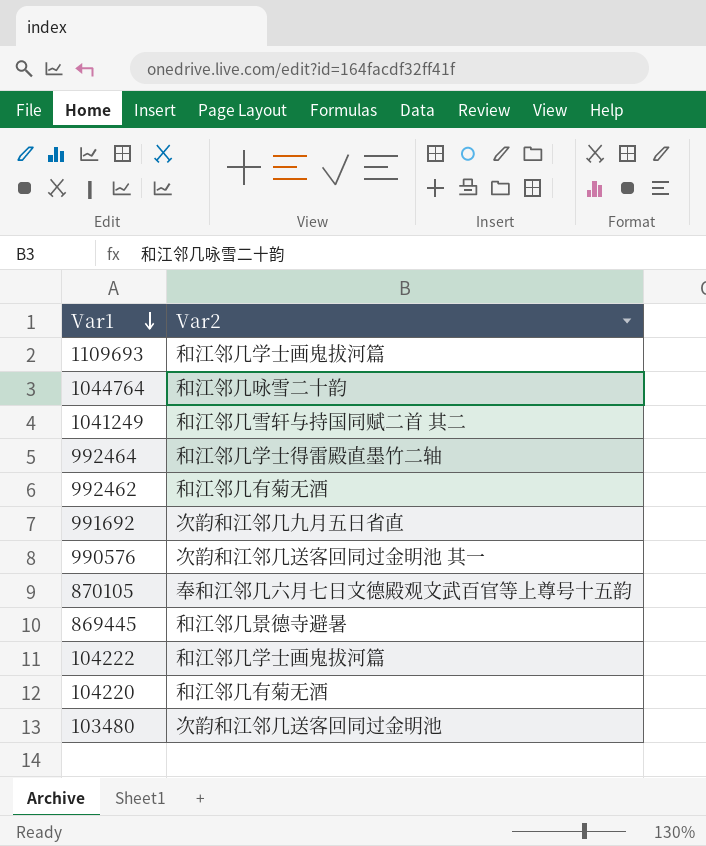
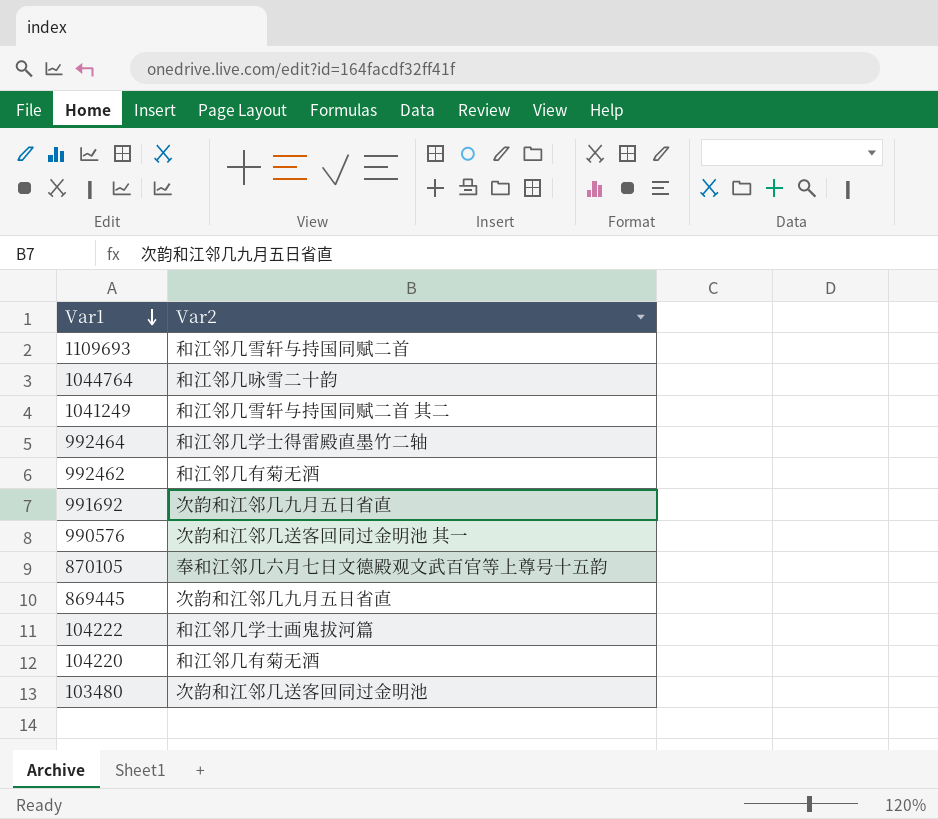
1109693 | Var2: 和江邻几学士画鬼拔河篇 -> 和江邻几雪轩与持国同赋二首
869445 | Var2: 和江邻几景德寺避暑 -> 次韵和江邻几九月五日省直

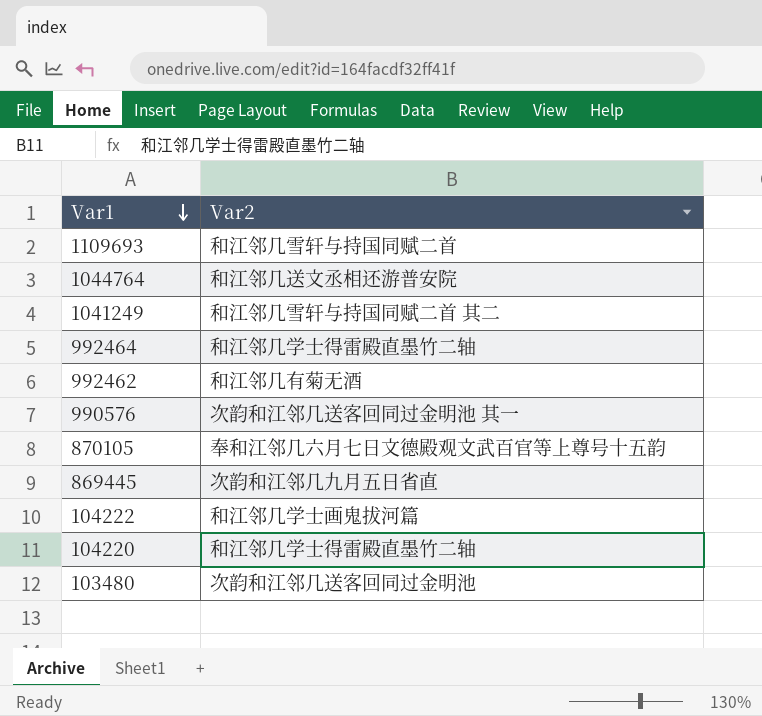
row 991692: 次韵和江邻几九月五日省直 -> none
1044764 | Var2: 和江邻几咏雪二十韵 -> 和江邻几送文丞相还游普安院
104220 | Var2: 和江邻几有菊无酒 -> 和江邻几学士得雷殿直墨竹二轴

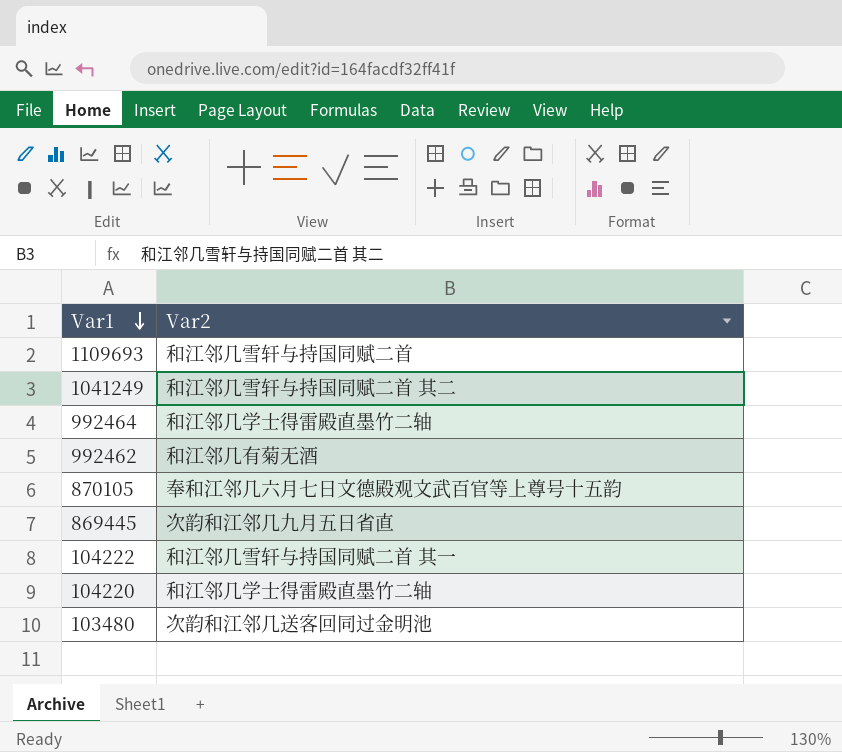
row 1044764: 和江邻几送文丞相还游普安院 -> none
row 990576: 次韵和江邻几送客回同过金明池 其一 -> none
104222 | Var2: 和江邻几学士画鬼拔河篇 -> 和江邻几雪轩与持国同赋二首 其一

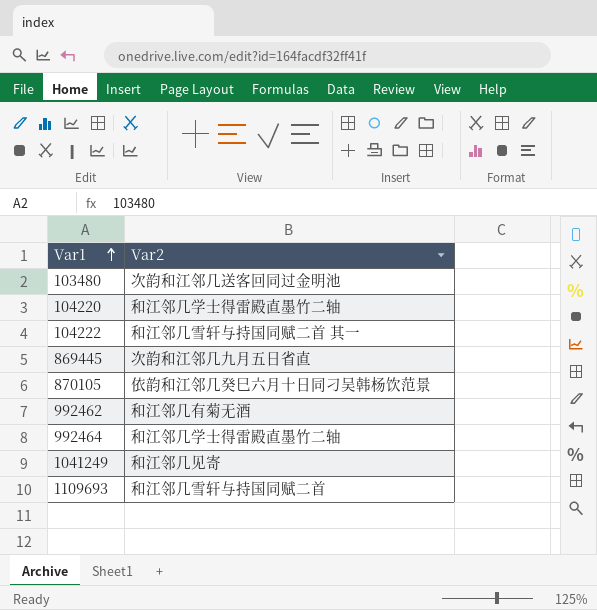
row order: Var1 descending -> Var1 ascending
870105 | Var2: 奉和江邻几六月七日文德殿观文武百官等上尊号十五韵 -> 依韵和江邻几癸巳六月十日同刁吴韩杨饮范景
1041249 | Var2: 和江邻几雪轩与持国同赋二首 其二 -> 和江邻几见寄

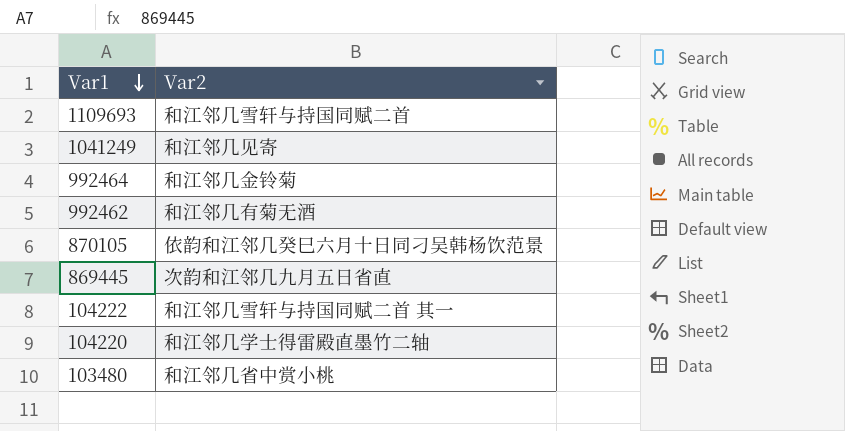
row order: Var1 ascending -> Var1 descending
992464 | Var2: 和江邻几学士得雷殿直墨竹二轴 -> 和江邻几金铃菊
103480 | Var2: 次韵和江邻几送客回同过金明池 -> 和江邻几省中赏小桃

